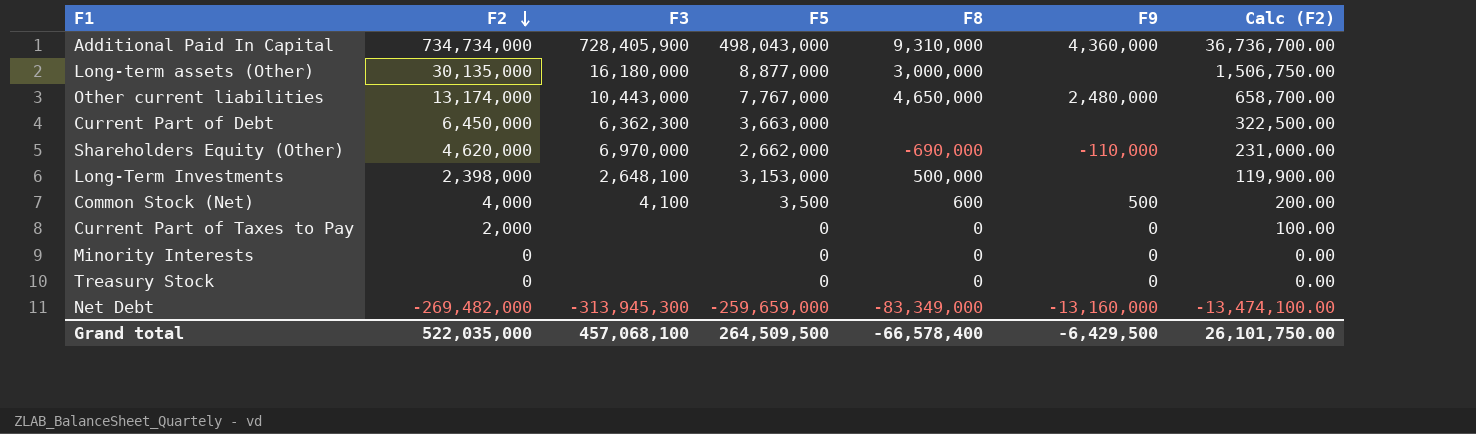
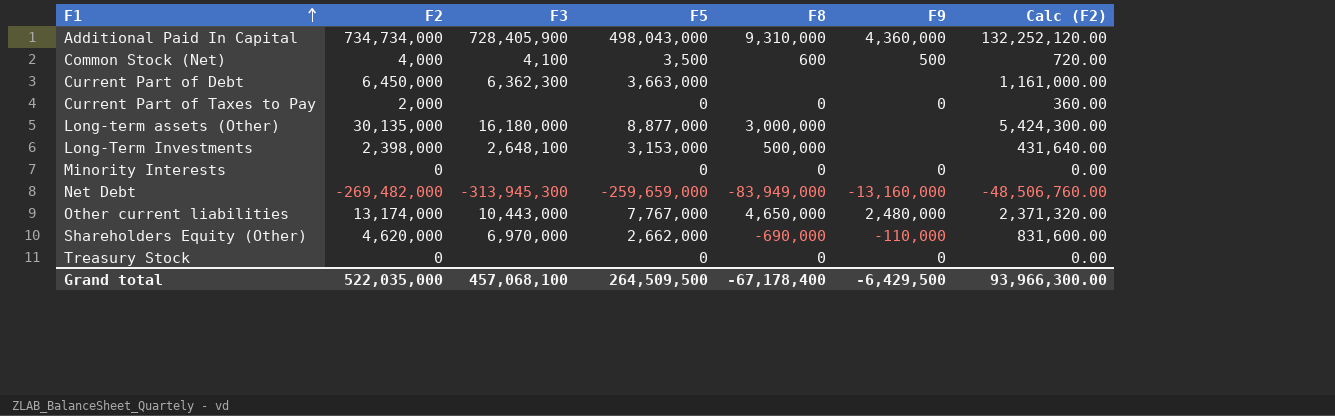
row order: F2 descending -> F1 ascending
column Calc (F2) | formula: [F2] * 0.05 -> [F2] * 0.18
Net Debt | F8: -83,349,000 -> -83,949,000
Grand total | F8: -66,578,400 -> -67,178,400
Grand total | Calc (F2): 26,101,750.00 -> 93,966,300.00

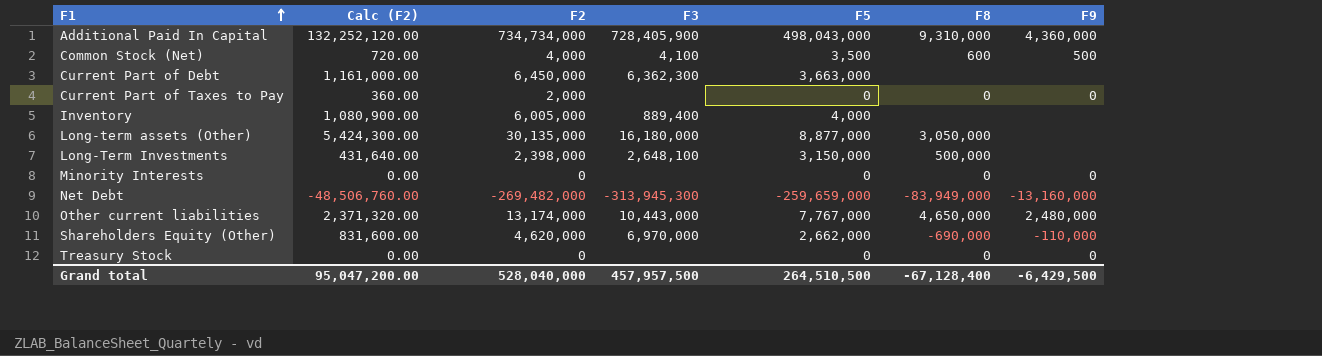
column Calc (F2) | position: 7 -> 2
row Inventory: none -> 1,080,900.00 | 6,005,000 | 889,400 | 4,000 | none | none
Long-term assets (Other) | F8: 3,000,000 -> 3,050,000
Long-Term Investments | F5: 3,153,000 -> 3,150,000
Grand total | Calc (F2): 93,966,300.00 -> 95,047,200.00
Grand total | F2: 522,035,000 -> 528,040,000
Grand total | F3: 457,068,100 -> 457,957,500
Grand total | F5: 264,509,500 -> 264,510,500
Grand total | F8: -67,178,400 -> -67,128,400

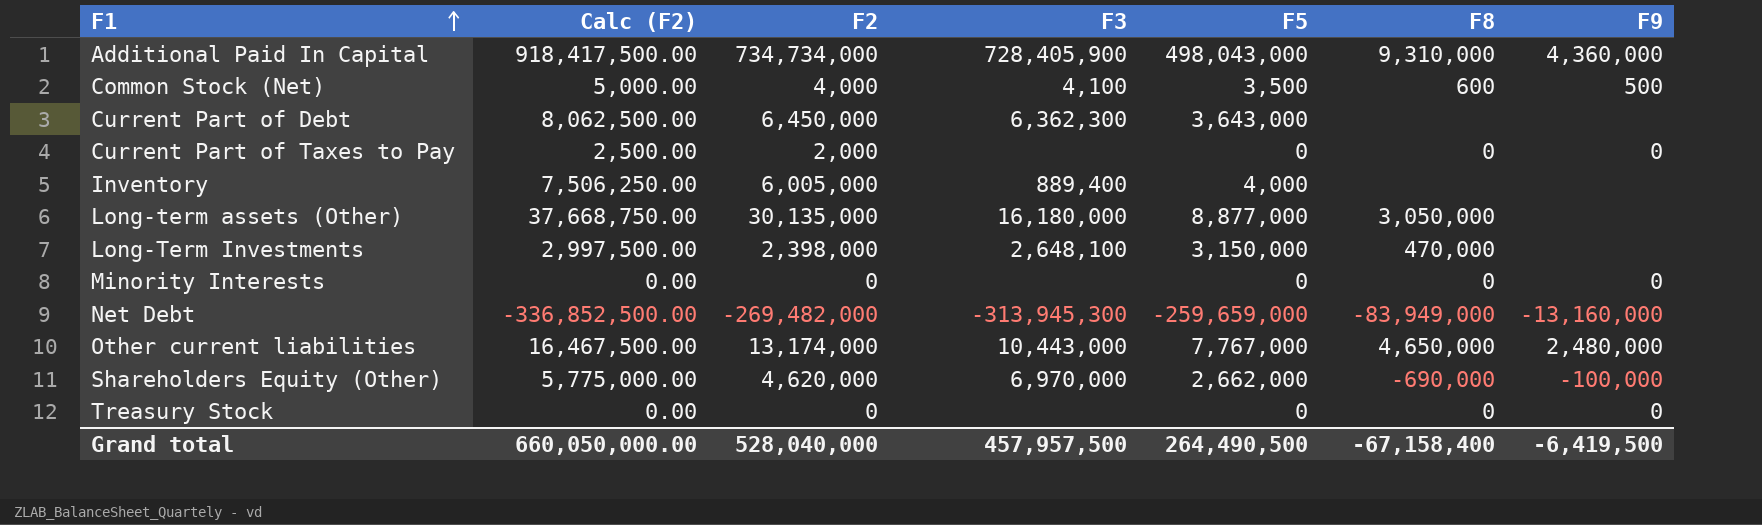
column Calc (F2) | formula: [F2] * 0.18 -> [F2] * 1.25
Current Part of Debt | F5: 3,663,000 -> 3,643,000
Long-Term Investments | F8: 500,000 -> 470,000
Shareholders Equity (Other) | F9: -110,000 -> -100,000
Grand total | Calc (F2): 95,047,200.00 -> 660,050,000.00
Grand total | F5: 264,510,500 -> 264,490,500
Grand total | F8: -67,128,400 -> -67,158,400
Grand total | F9: -6,429,500 -> -6,419,500

